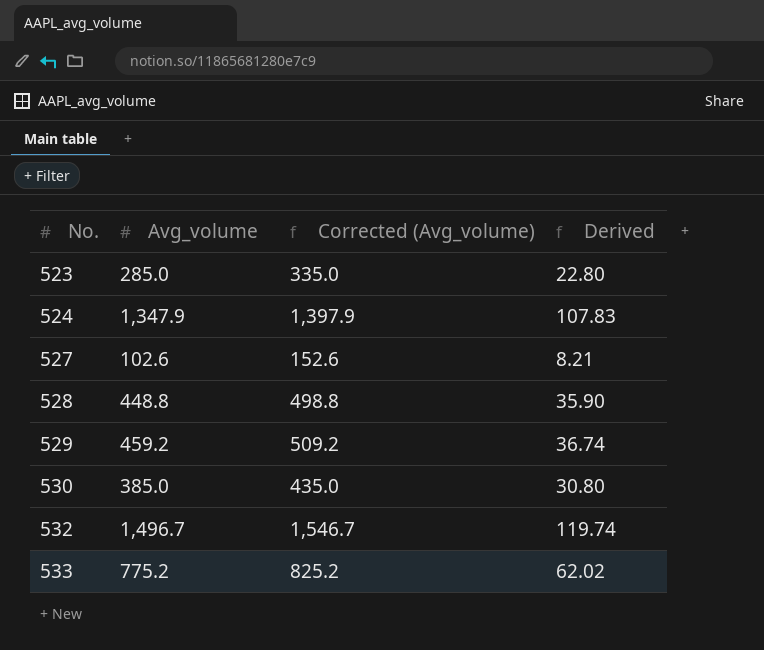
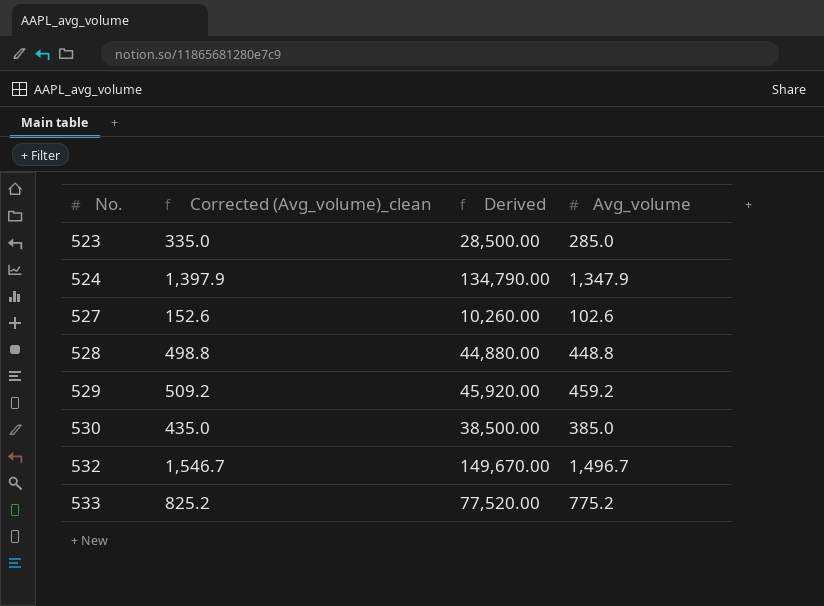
column name: Corrected (Avg_volume) -> Corrected (Avg_volume)_clean
column Derived | formula: [Avg_volume] * 0.08 -> [Avg_volume] * 100
column Avg_volume | position: 2 -> 4

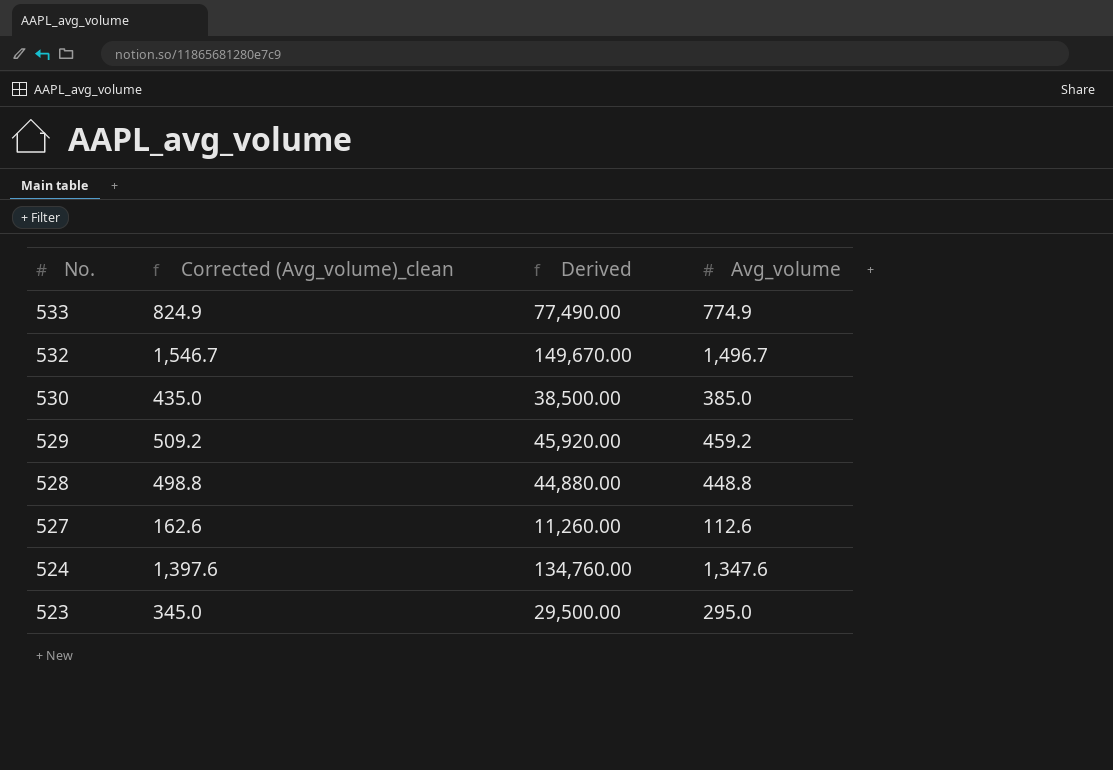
row order: No. ascending -> No. descending
533 | Corrected (Avg_volume)_clean: 825.2 -> 824.9
533 | Derived: 77,520.00 -> 77,490.00
533 | Avg_volume: 775.2 -> 774.9
527 | Corrected (Avg_volume)_clean: 152.6 -> 162.6
527 | Derived: 10,260.00 -> 11,260.00
527 | Avg_volume: 102.6 -> 112.6
524 | Corrected (Avg_volume)_clean: 1,397.9 -> 1,397.6
524 | Derived: 134,790.00 -> 134,760.00
524 | Avg_volume: 1,347.9 -> 1,347.6
523 | Corrected (Avg_volume)_clean: 335.0 -> 345.0
523 | Derived: 28,500.00 -> 29,500.00
523 | Avg_volume: 285.0 -> 295.0

